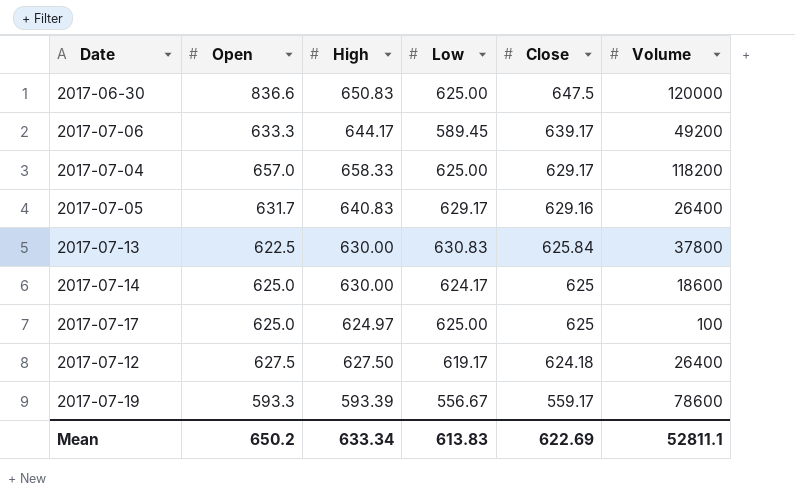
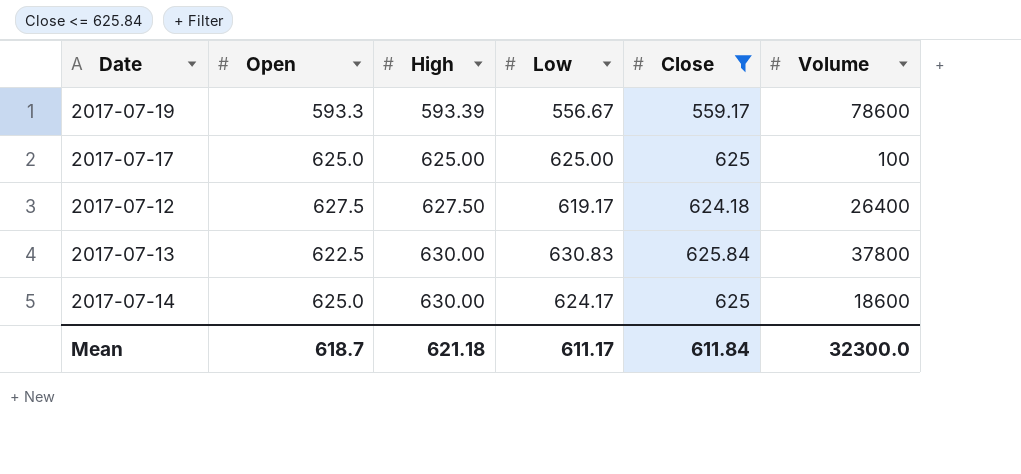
filter: none -> Close <= 625.84
row order: Close descending -> High ascending
2017-07-17 | High: 624.97 -> 625.00
Mean | Open: 650.2 -> 618.7
Mean | High: 633.34 -> 621.18
Mean | Low: 613.83 -> 611.17
Mean | Close: 622.69 -> 611.84
Mean | Volume: 52811.1 -> 32300.0

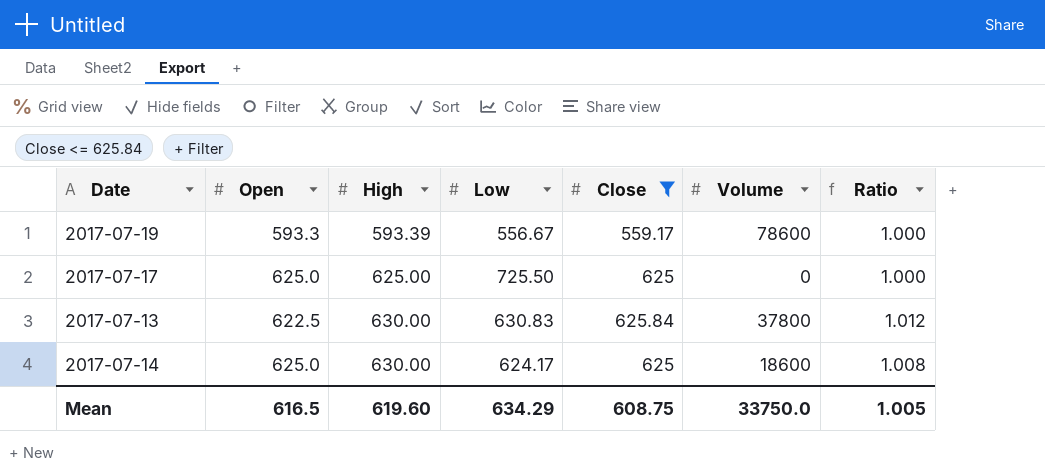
column Ratio | formula: none -> [High] / [Open]
row 2017-07-12: 627.5 | 627.50 | 619.17 | 624.18 | 26400 -> none
2017-07-17 | Low: 625.00 -> 725.50
2017-07-17 | Volume: 100 -> 0
Mean | Open: 618.7 -> 616.5
Mean | High: 621.18 -> 619.60
Mean | Low: 611.17 -> 634.29
Mean | Close: 611.84 -> 608.75
Mean | Volume: 32300.0 -> 33750.0

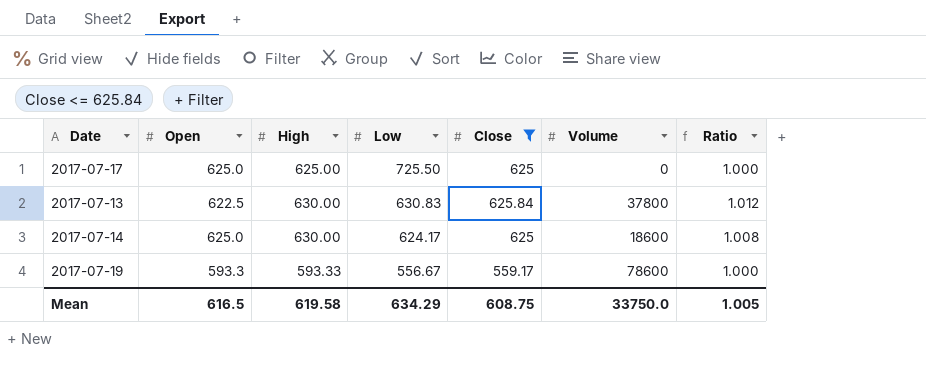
row order: High ascending -> Low descending
2017-07-19 | High: 593.39 -> 593.33
Mean | High: 619.60 -> 619.58

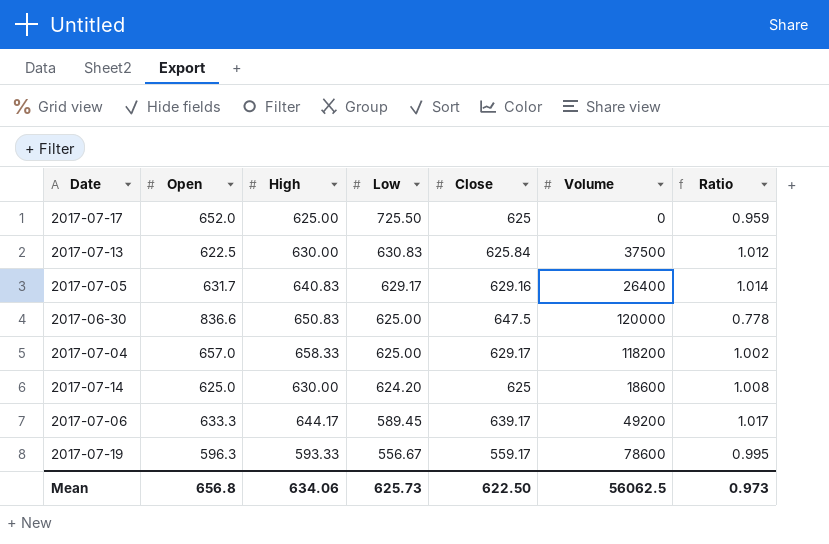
filter: Close <= 625.84 -> none
2017-07-17 | Open: 625.0 -> 652.0
2017-07-17 | Ratio: 1.000 -> 0.959
2017-07-13 | Volume: 37800 -> 37500
2017-07-14 | Low: 624.17 -> 624.20
2017-07-19 | Open: 593.3 -> 596.3
2017-07-19 | Ratio: 1.000 -> 0.995
Mean | Open: 616.5 -> 656.8
Mean | High: 619.58 -> 634.06
Mean | Low: 634.29 -> 625.73
Mean | Close: 608.75 -> 622.50
Mean | Volume: 33750.0 -> 56062.5
Mean | Ratio: 1.005 -> 0.973

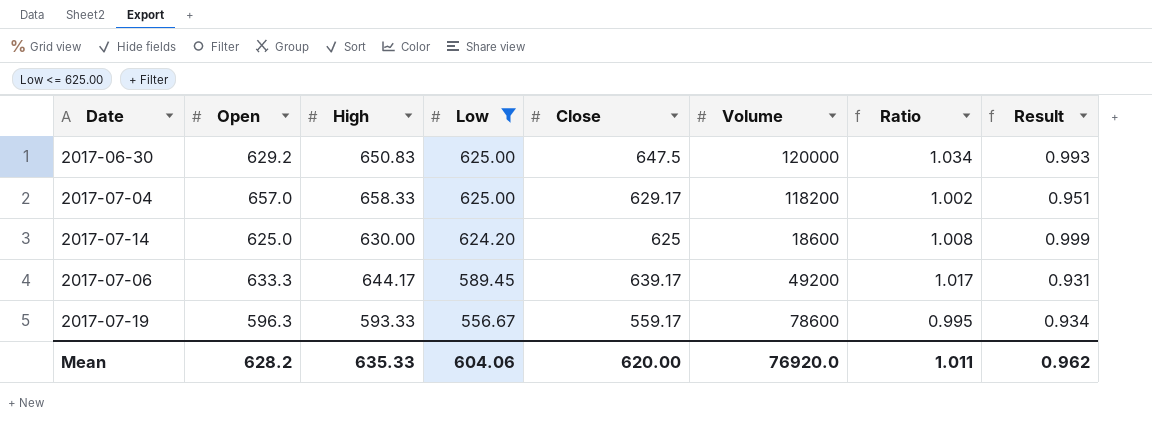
filter: none -> Low <= 625.00
column Result | formula: none -> [Low] / [Open]
2017-06-30 | Open: 836.6 -> 629.2
2017-06-30 | Ratio: 0.778 -> 1.034
Mean | Open: 656.8 -> 628.2
Mean | High: 634.06 -> 635.33
Mean | Low: 625.73 -> 604.06
Mean | Close: 622.50 -> 620.00
Mean | Volume: 56062.5 -> 76920.0
Mean | Ratio: 0.973 -> 1.011

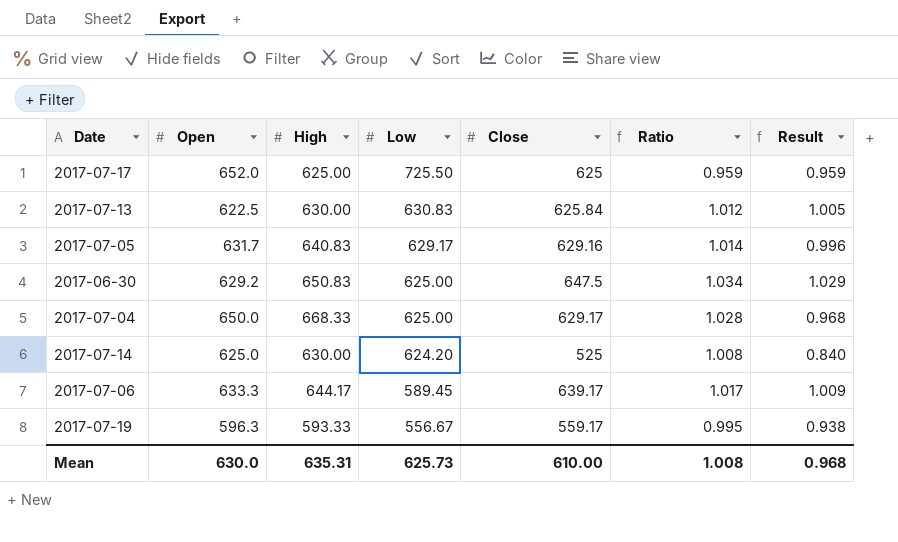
filter: Low <= 625.00 -> none
column Volume | position: 6 -> none
column Result | formula: [Low] / [Open] -> [Close] / [Open]
2017-07-04 | Open: 657.0 -> 650.0
2017-07-04 | High: 658.33 -> 668.33
2017-07-04 | Ratio: 1.002 -> 1.028
2017-07-14 | Close: 625 -> 525
Mean | Open: 628.2 -> 630.0
Mean | High: 635.33 -> 635.31
Mean | Low: 604.06 -> 625.73
Mean | Close: 620.00 -> 610.00
Mean | Ratio: 1.011 -> 1.008
Mean | Result: 0.962 -> 0.968

